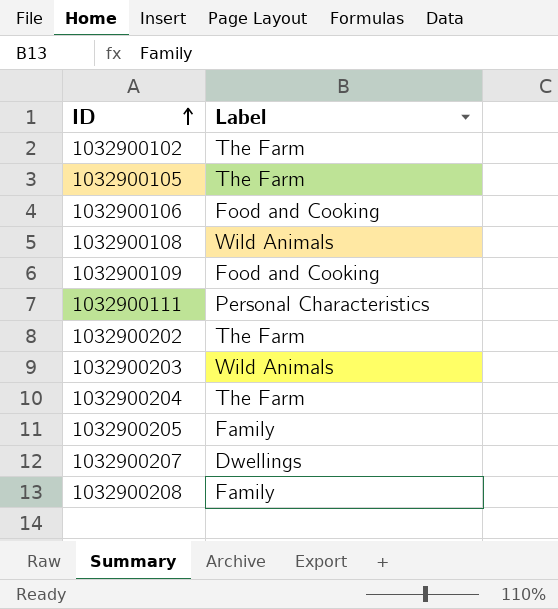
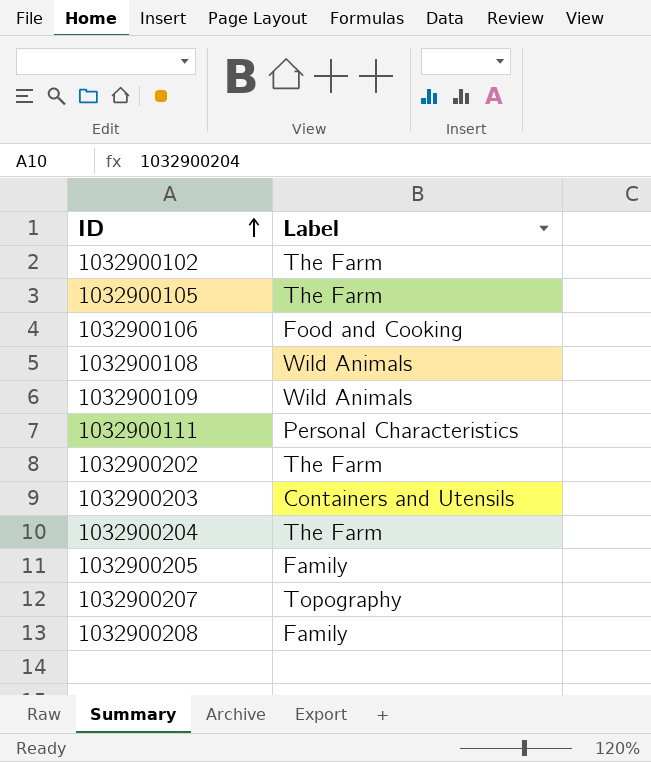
1032900109 | Label: Food and Cooking -> Wild Animals
1032900203 | Label: Wild Animals -> Containers and Utensils
1032900207 | Label: Dwellings -> Topography

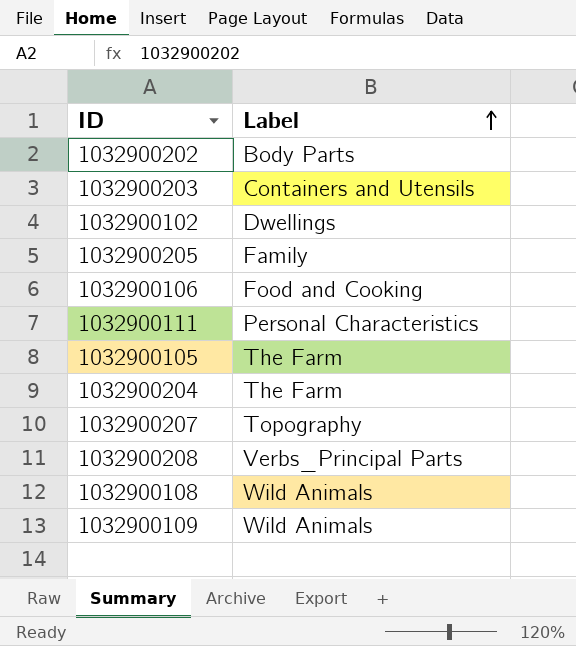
row order: ID ascending -> Label ascending
1032900202 | Label: The Farm -> Body Parts
1032900102 | Label: The Farm -> Dwellings
1032900208 | Label: Family -> Verbs_Principal Parts

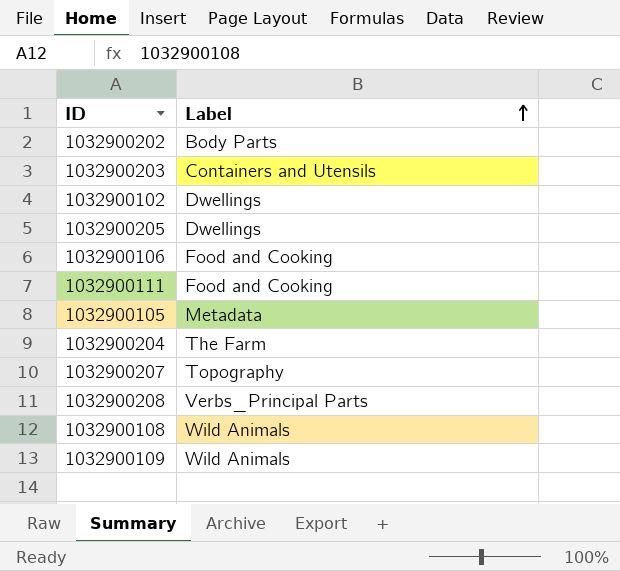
1032900205 | Label: Family -> Dwellings
1032900111 | Label: Personal Characteristics -> Food and Cooking
1032900105 | Label: The Farm -> Metadata

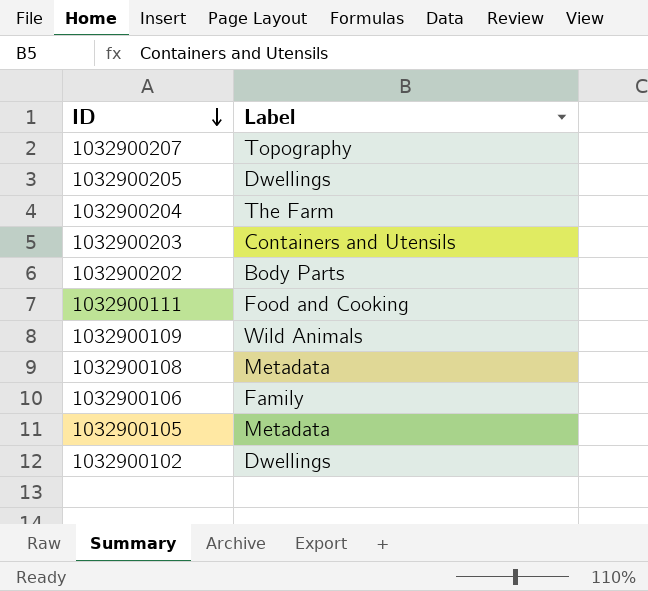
row order: Label ascending -> ID descending
row 1032900208: Verbs_Principal Parts -> none
1032900108 | Label: Wild Animals -> Metadata
1032900106 | Label: Food and Cooking -> Family

